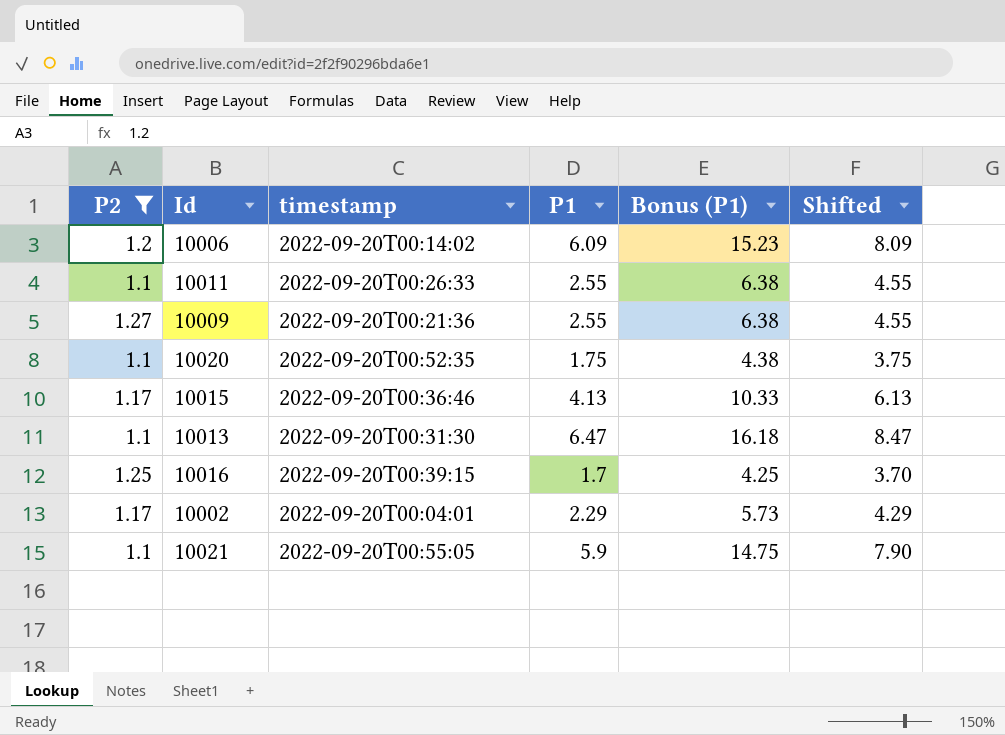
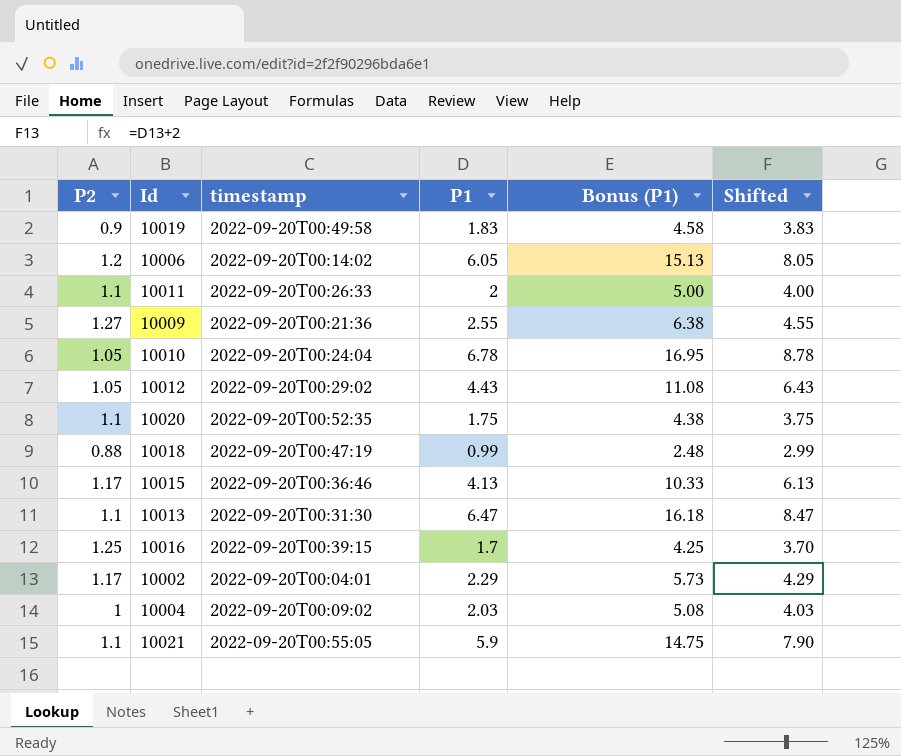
filter: P2 >= 1.1 -> none
10006 | P1: 6.09 -> 6.05
10006 | Bonus (P1): 15.23 -> 15.13
10006 | Shifted: 8.09 -> 8.05
10011 | P1: 2.55 -> 2
10011 | Bonus (P1): 6.38 -> 5.00
10011 | Shifted: 4.55 -> 4.00

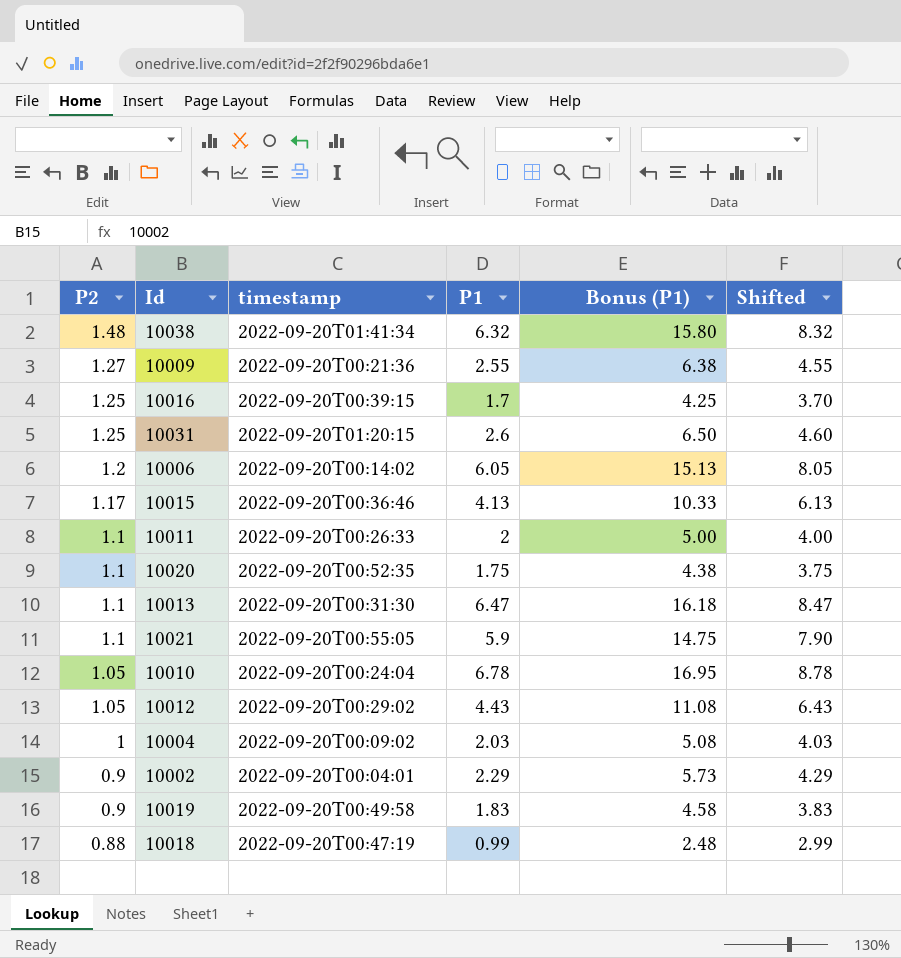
row order: none -> P2 descending
row 10038: none -> 1.48 | 2022-09-20T01:41:34 | 6.32 | 15.80 | 8.32
row 10031: none -> 1.25 | 2022-09-20T01:20:15 | 2.6 | 6.50 | 4.60
10002 | P2: 1.17 -> 0.9

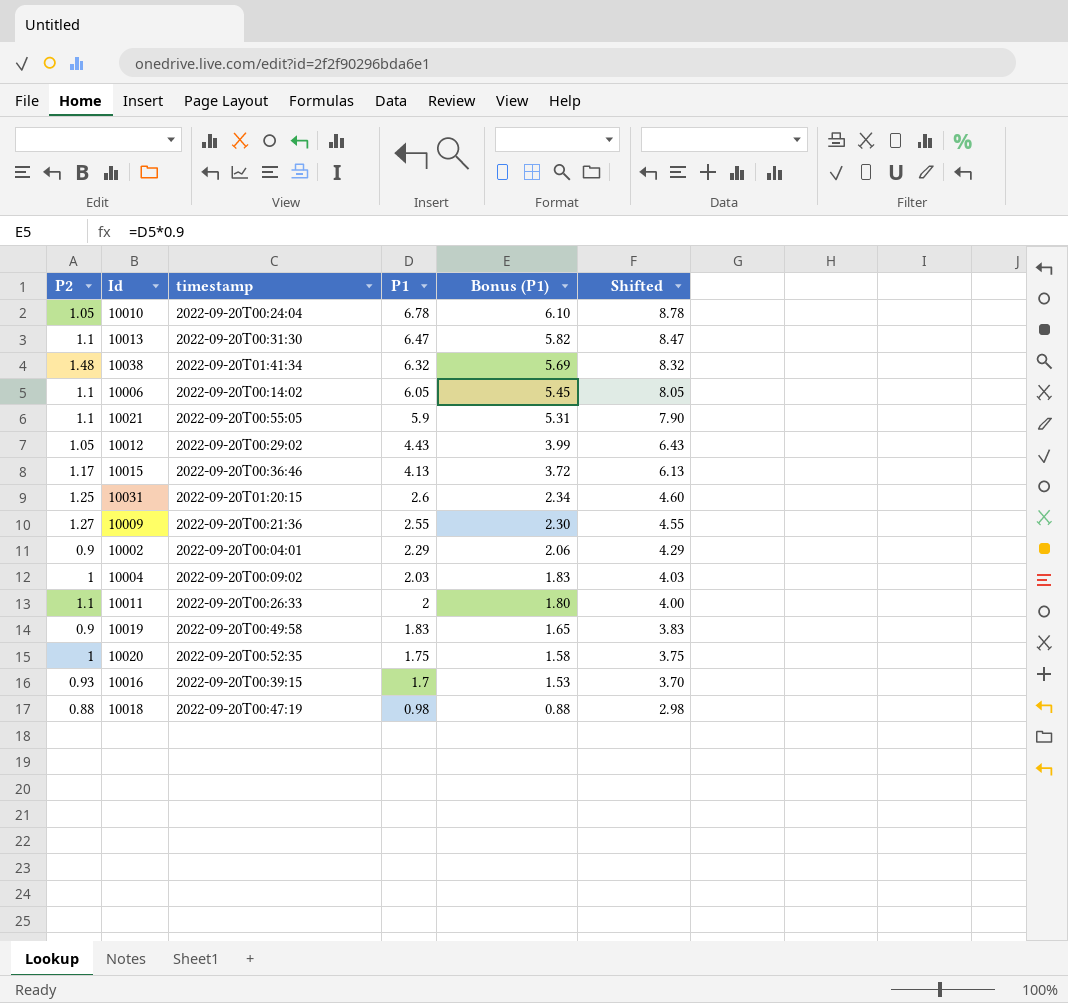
row order: P2 descending -> P1 descending
column Bonus (P1) | formula: [P1] * 2.5 -> [P1] * 0.9
10006 | P2: 1.2 -> 1.1
10020 | P2: 1.1 -> 1
10016 | P2: 1.25 -> 0.93
10018 | P1: 0.99 -> 0.98
10018 | Shifted: 2.99 -> 2.98

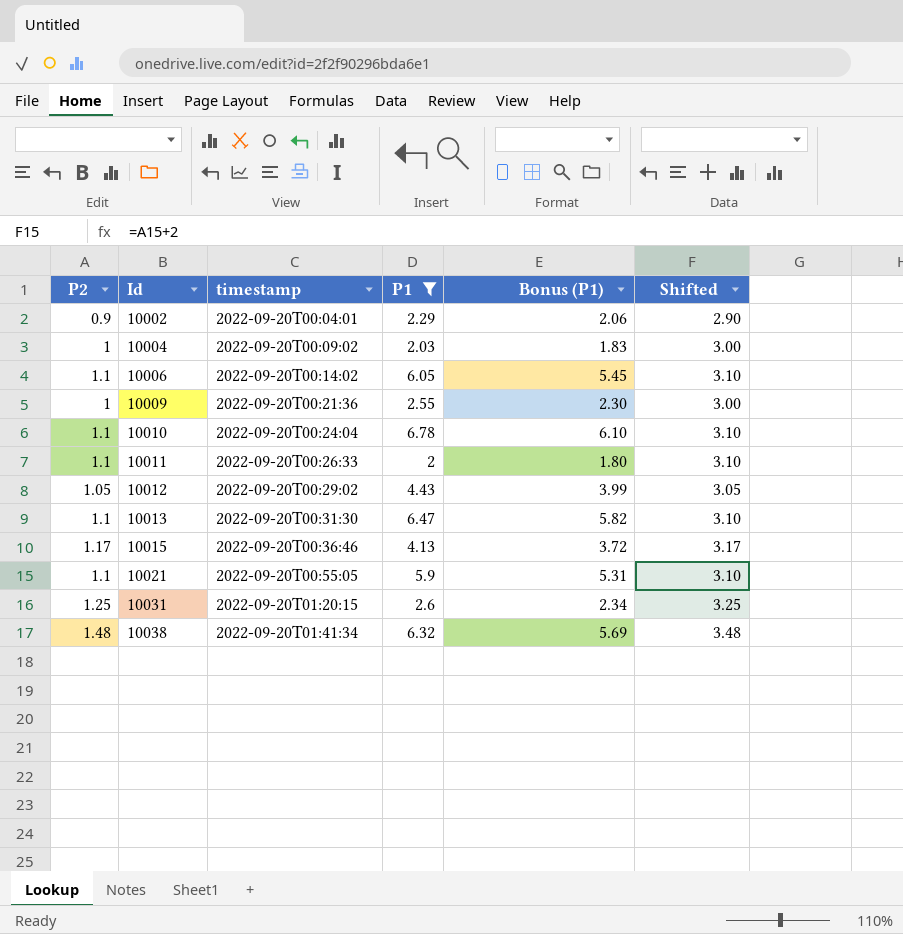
filter: none -> P1 >= 2
row order: P1 descending -> Id ascending
column Shifted | formula: [P1] + 2 -> [P2] + 2
10009 | P2: 1.27 -> 1
10010 | P2: 1.05 -> 1.1

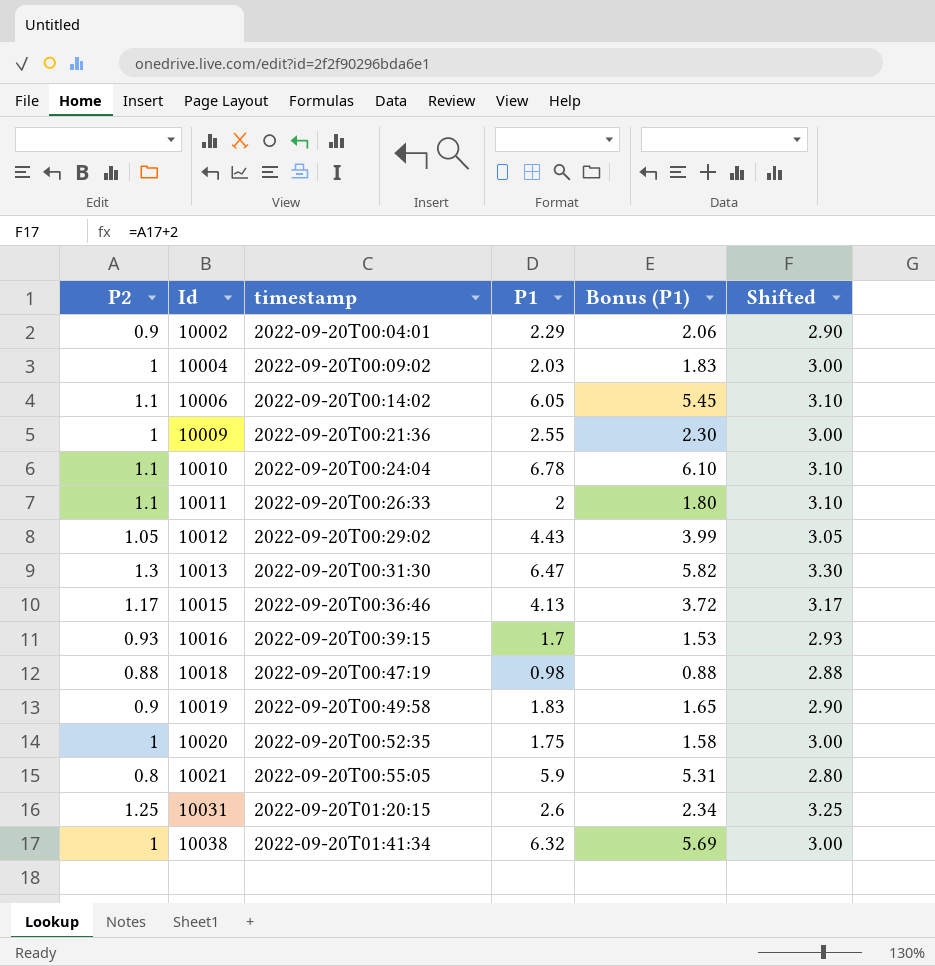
filter: P1 >= 2 -> none
10013 | P2: 1.1 -> 1.3
10013 | Shifted: 3.10 -> 3.30
10021 | P2: 1.1 -> 0.8
10021 | Shifted: 3.10 -> 2.80
10038 | P2: 1.48 -> 1
10038 | Shifted: 3.48 -> 3.00

